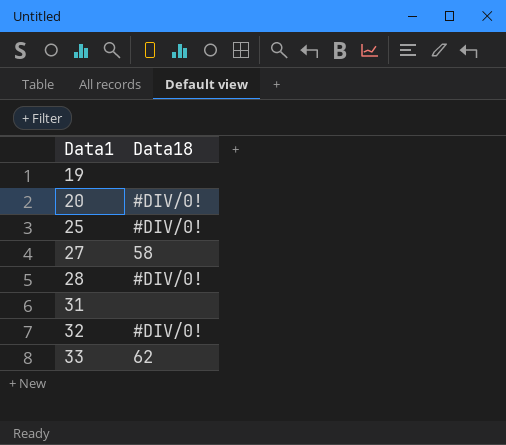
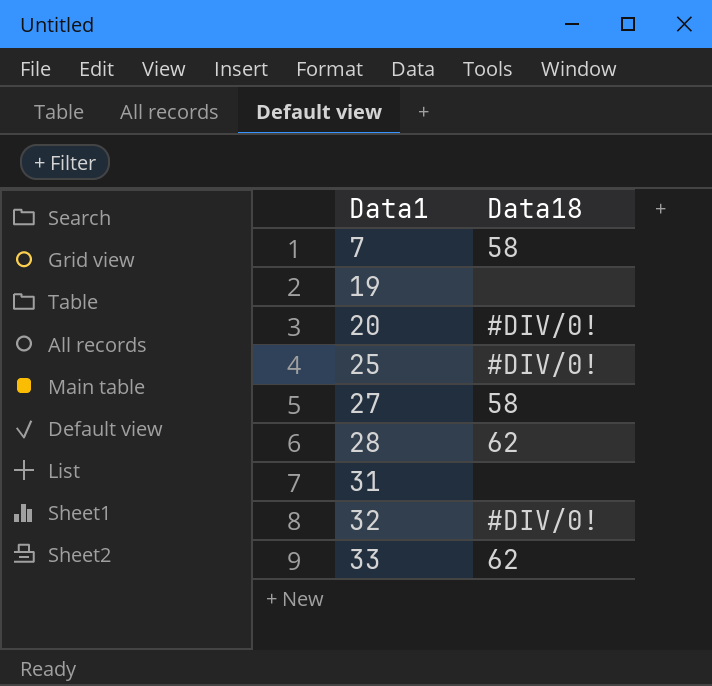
row 7: none -> 58
28 | Data18: #DIV/0! -> 62

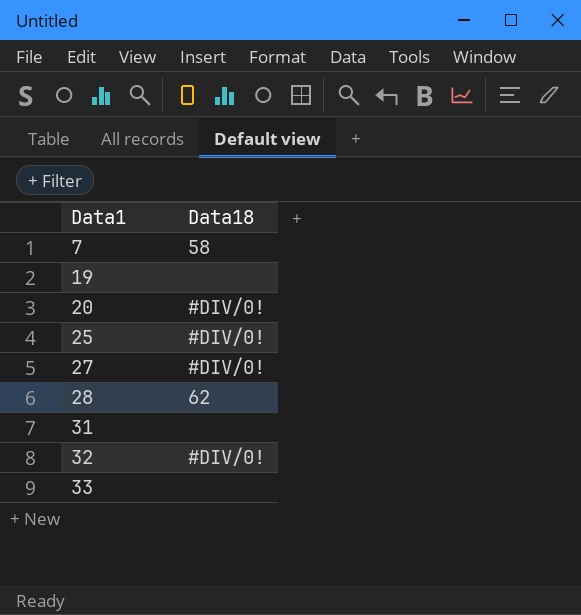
27 | Data18: 58 -> #DIV/0!
33 | Data18: 62 -> none

